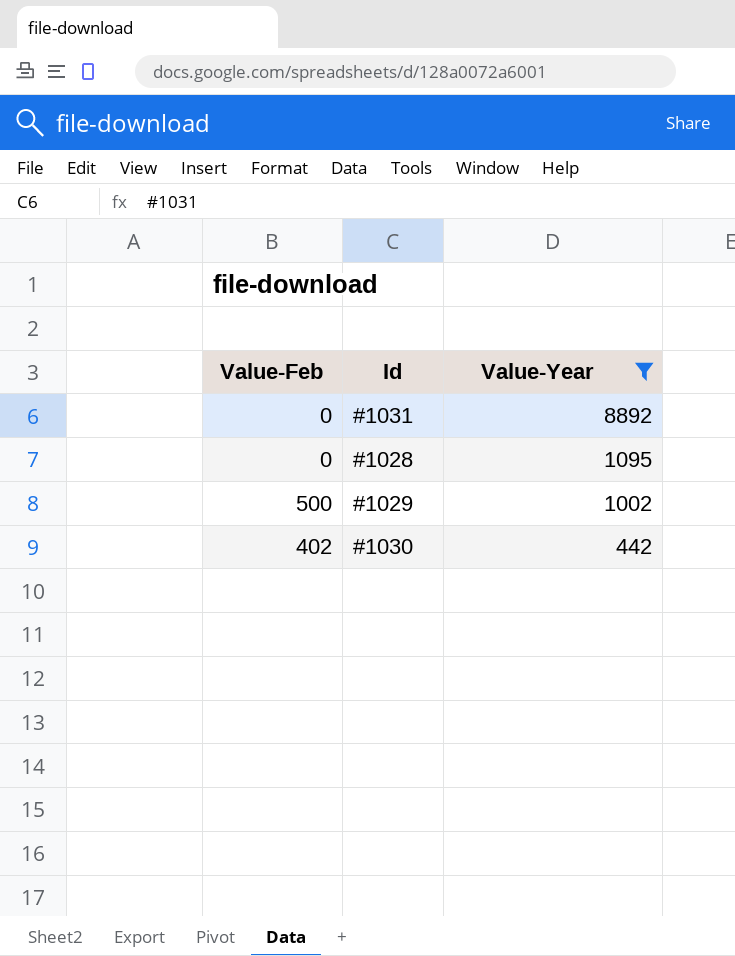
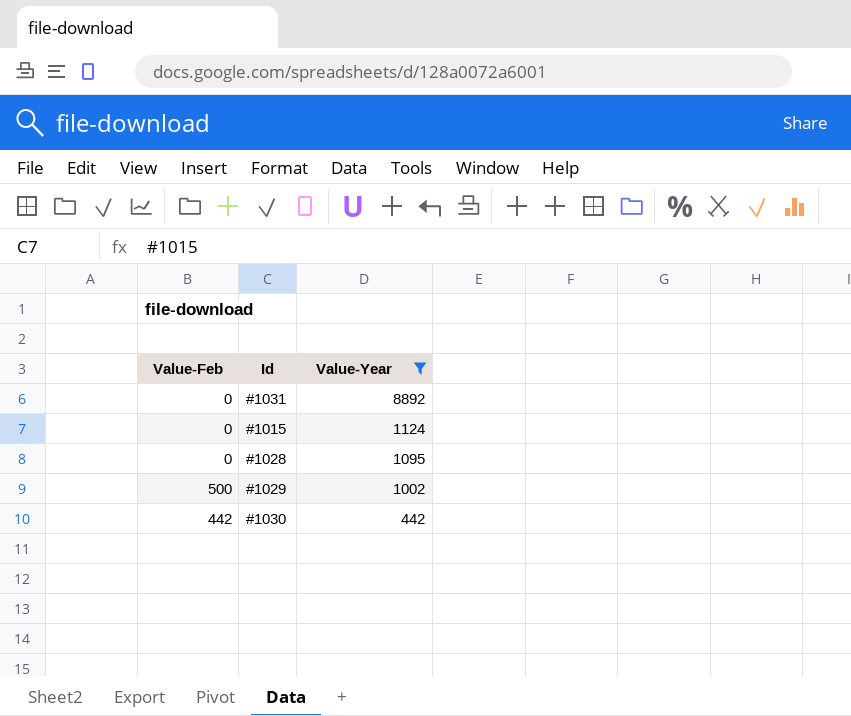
row #1015: none -> 0 | 1124
#1030 | Value-Feb: 402 -> 442

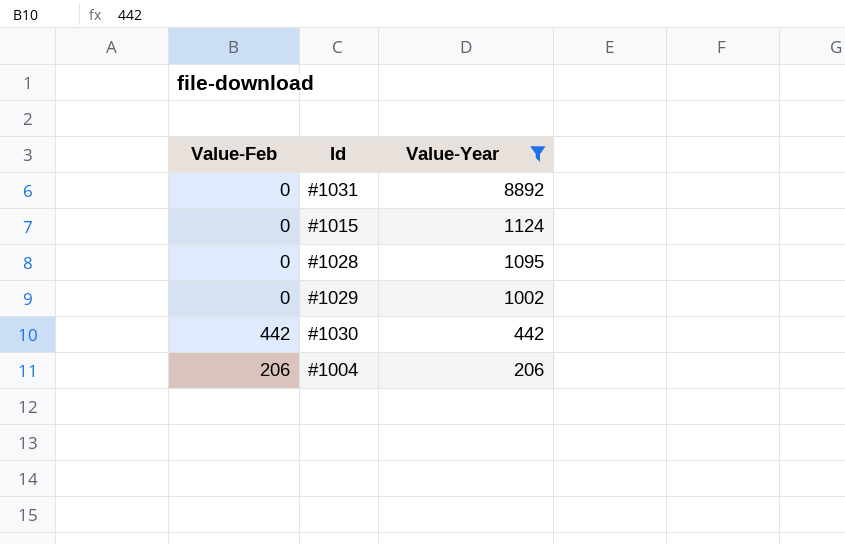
#1029 | Value-Feb: 500 -> 0
row #1004: none -> 206 | 206

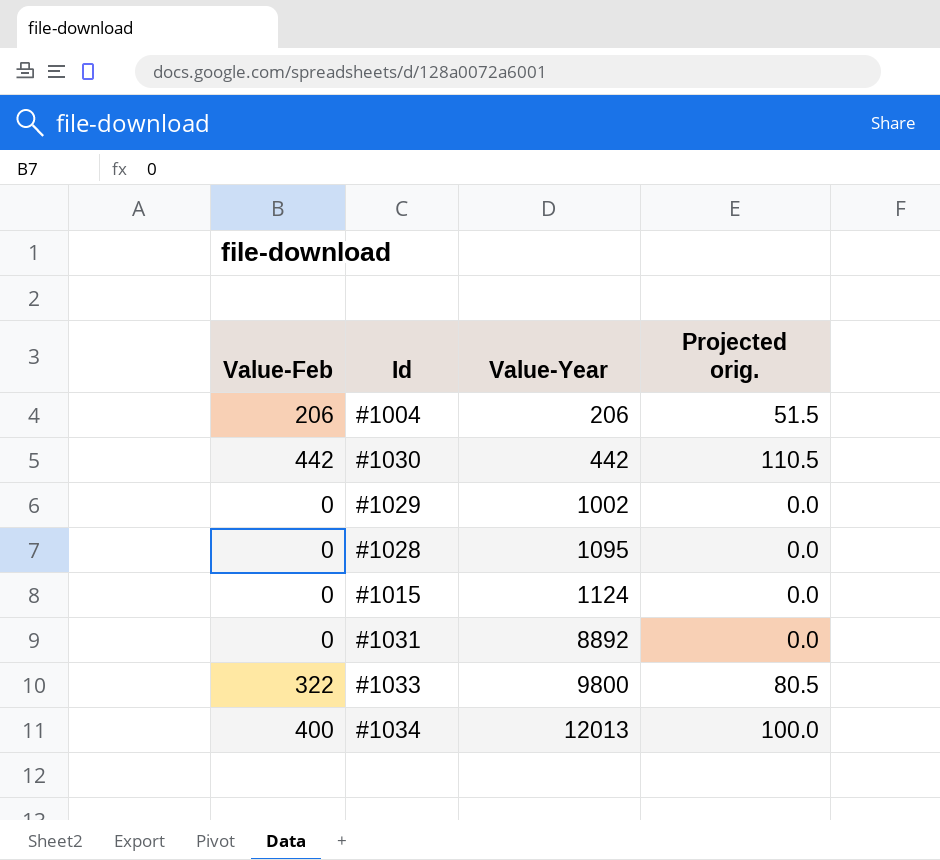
filter: Value-Year <= 8892 -> none
row order: Value-Year descending -> Value-Year ascending
column Projected orig. | formula: none -> [Value-Feb] * 0.25

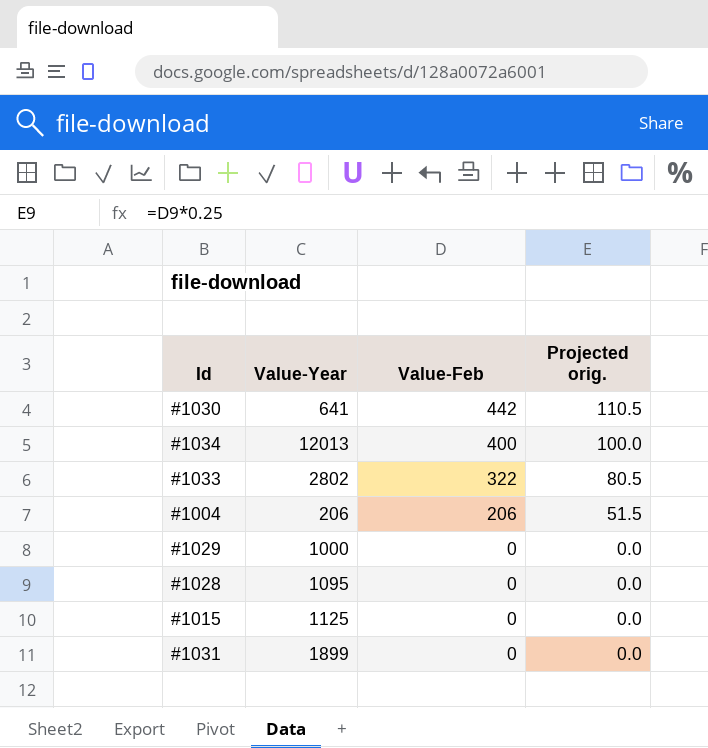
row order: Value-Year ascending -> Value-Feb descending
column Value-Feb | position: 1 -> 3
#1030 | Value-Year: 442 -> 641
#1033 | Value-Year: 9800 -> 2802
#1029 | Value-Year: 1002 -> 1000
#1015 | Value-Year: 1124 -> 1125
#1031 | Value-Year: 8892 -> 1899

